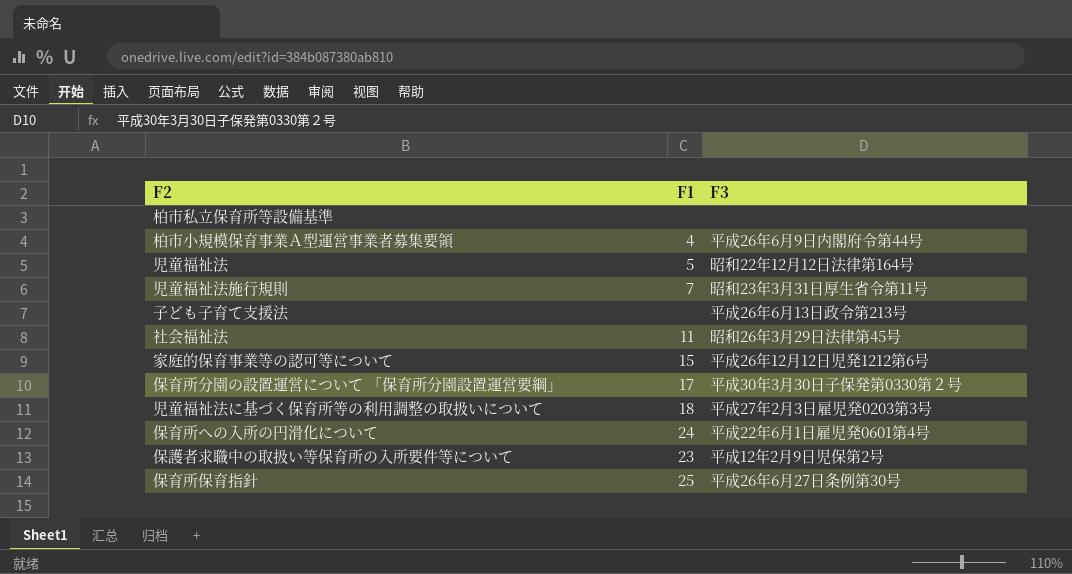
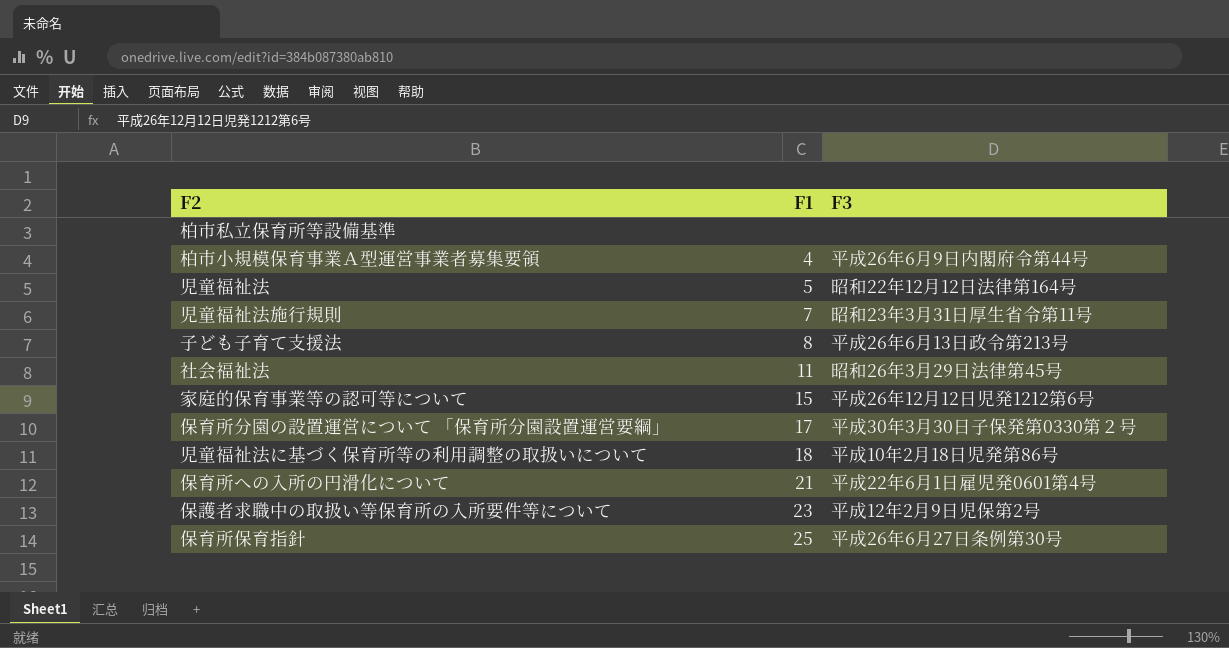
子ども子育て支援法 | F1: none -> 8
児童福祉法に基づく保育所等の利用調整の取扱いについて | F3: 平成27年2月3日雇児発0203第3号 -> 平成10年2月18日児発第86号
保育所への入所の円滑化について | F1: 24 -> 21

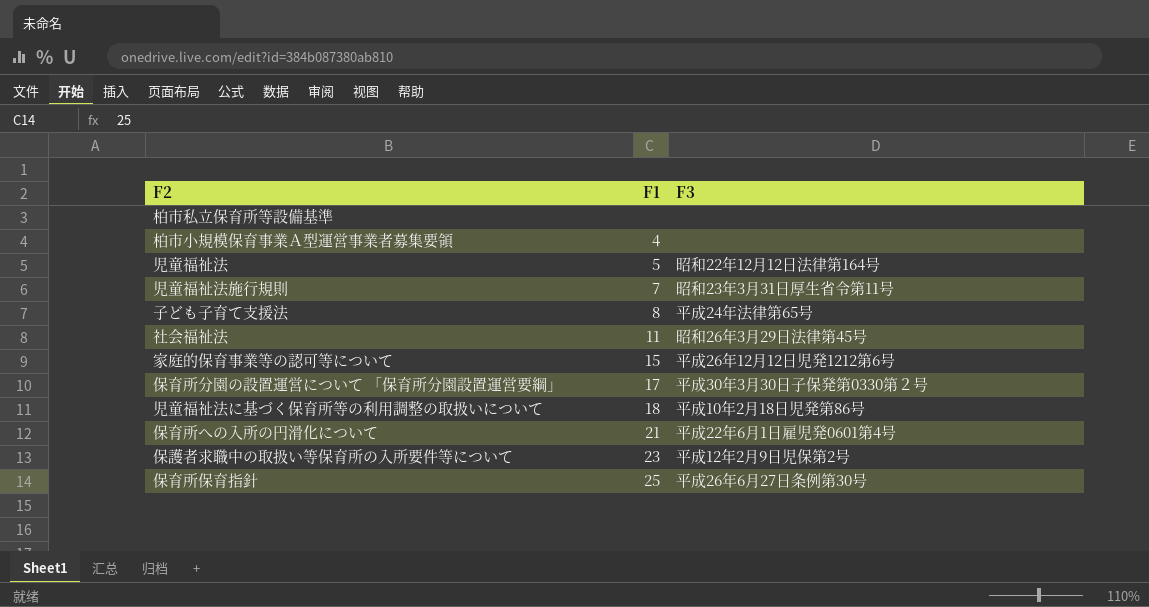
柏市小規模保育事業Ａ型運営事業者募集要領 | F3: 平成26年6月9日内閣府令第44号 -> none
子ども子育て支援法 | F3: 平成26年6月13日政令第213号 -> 平成24年法律第65号

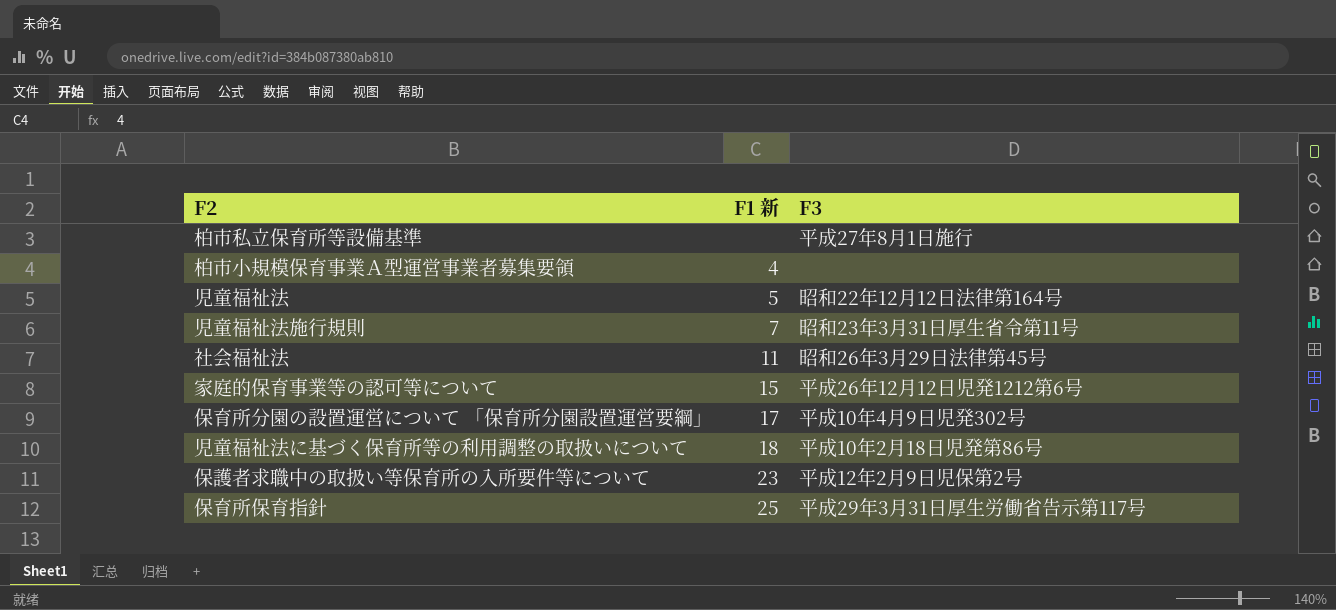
column name: F1 -> F1 新
row 子ども子育て支援法: 8 | 平成24年法律第65号 -> none
row 保育所への入所の円滑化について: 21 | 平成22年6月1日雇児発0601第4号 -> none
柏市私立保育所等設備基準 | F3: none -> 平成27年8月1日施行
保育所分園の設置運営について 「保育所分園設置運営要綱」 | F3: 平成30年3月30日子保発第0330第２号 -> 平成10年4月9日児発302号
保育所保育指針 | F3: 平成26年6月27日条例第30号 -> 平成29年3月31日厚生労働省告示第117号

